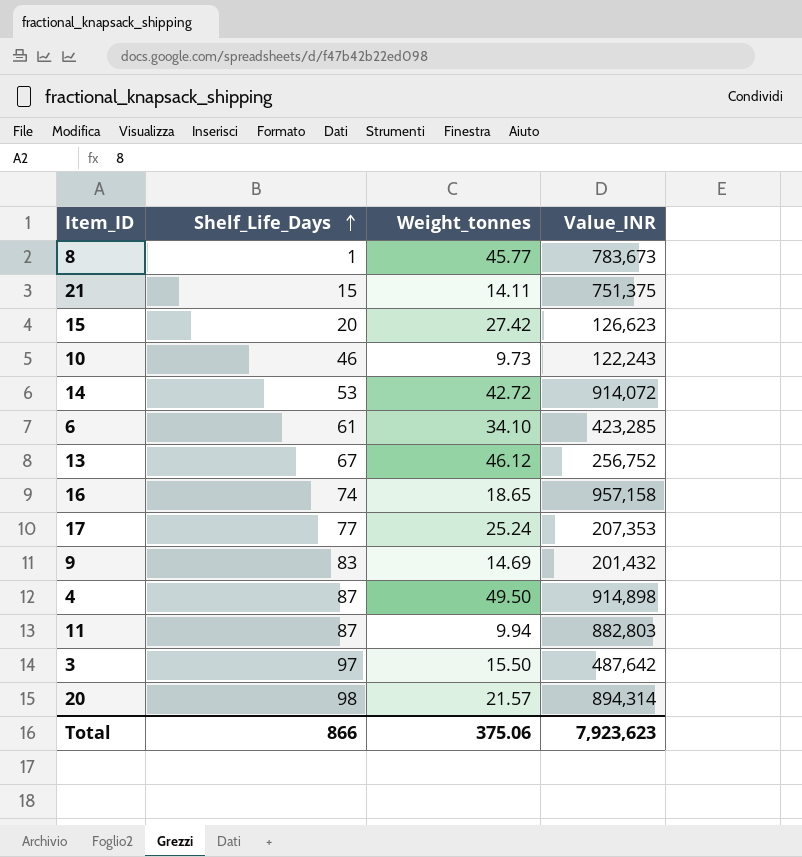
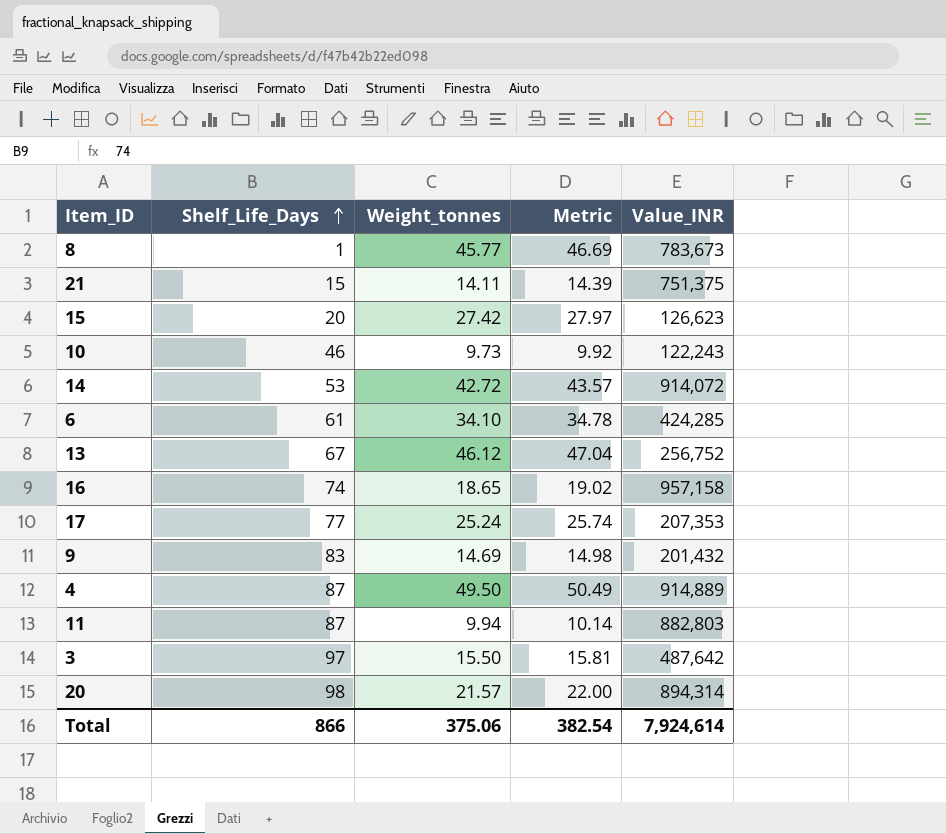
column Metric | formula: none -> [Weight_tonnes] * 1.02
6 | Value_INR: 423,285 -> 424,285
4 | Value_INR: 914,898 -> 914,889
Total | Value_INR: 7,923,623 -> 7,924,614

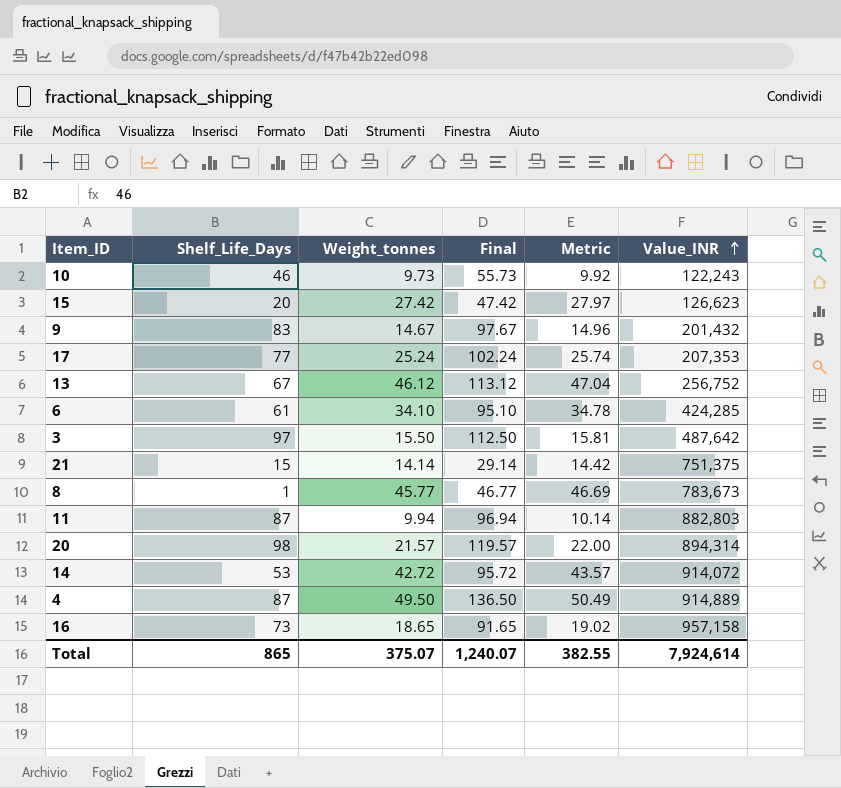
row order: Shelf_Life_Days ascending -> Value_INR ascending
column Final | formula: none -> [Shelf_Life_Days] + [Weight_tonnes]
9 | Weight_tonnes: 14.69 -> 14.67
9 | Metric: 14.98 -> 14.96
21 | Weight_tonnes: 14.11 -> 14.14
21 | Metric: 14.39 -> 14.42
16 | Shelf_Life_Days: 74 -> 73
Total | Shelf_Life_Days: 866 -> 865
Total | Weight_tonnes: 375.06 -> 375.07
Total | Metric: 382.54 -> 382.55

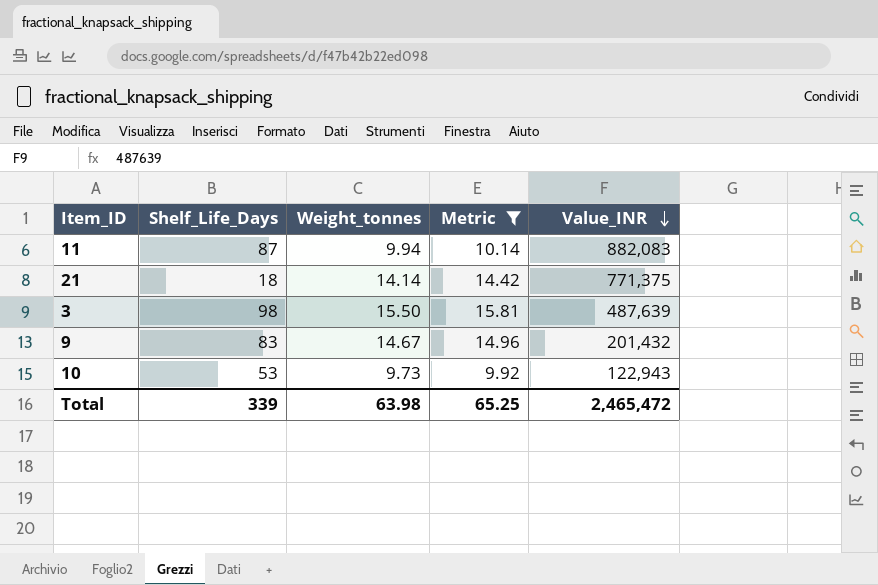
filter: none -> Metric <= 15.81
row order: Value_INR ascending -> Value_INR descending
column Final | formula: [Shelf_Life_Days] + [Weight_tonnes] -> none
11 | Value_INR: 882,803 -> 882,083
21 | Shelf_Life_Days: 15 -> 18
21 | Value_INR: 751,375 -> 771,375
3 | Shelf_Life_Days: 97 -> 98
3 | Value_INR: 487,642 -> 487,639
10 | Shelf_Life_Days: 46 -> 53
10 | Value_INR: 122,243 -> 122,943
Total | Shelf_Life_Days: 865 -> 339
Total | Weight_tonnes: 375.07 -> 63.98
Total | Metric: 382.55 -> 65.25
Total | Value_INR: 7,924,614 -> 2,465,472

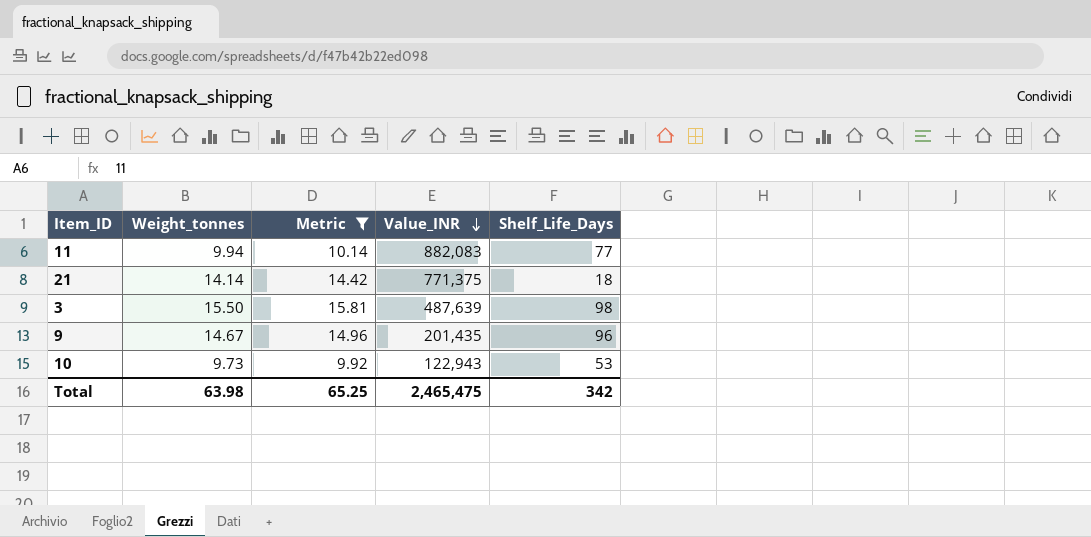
column Shelf_Life_Days | position: 2 -> 5
11 | Shelf_Life_Days: 87 -> 77
9 | Value_INR: 201,432 -> 201,435
9 | Shelf_Life_Days: 83 -> 96
Total | Value_INR: 2,465,472 -> 2,465,475
Total | Shelf_Life_Days: 339 -> 342

